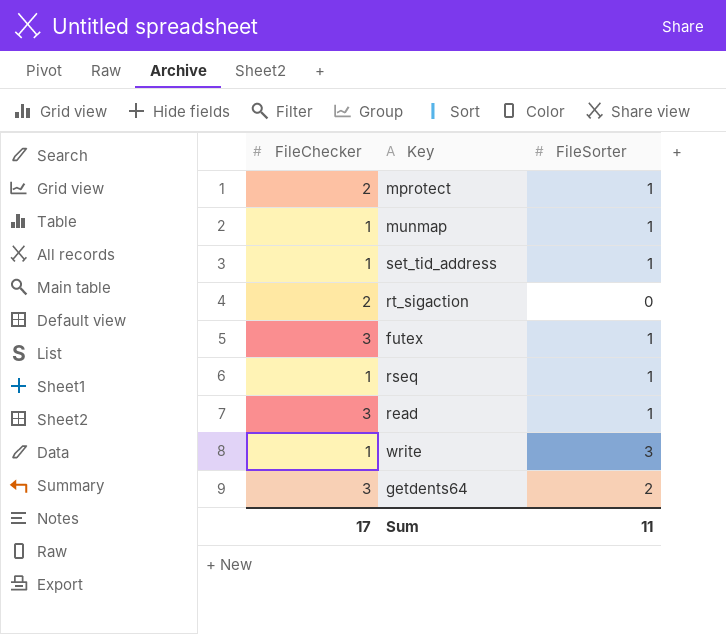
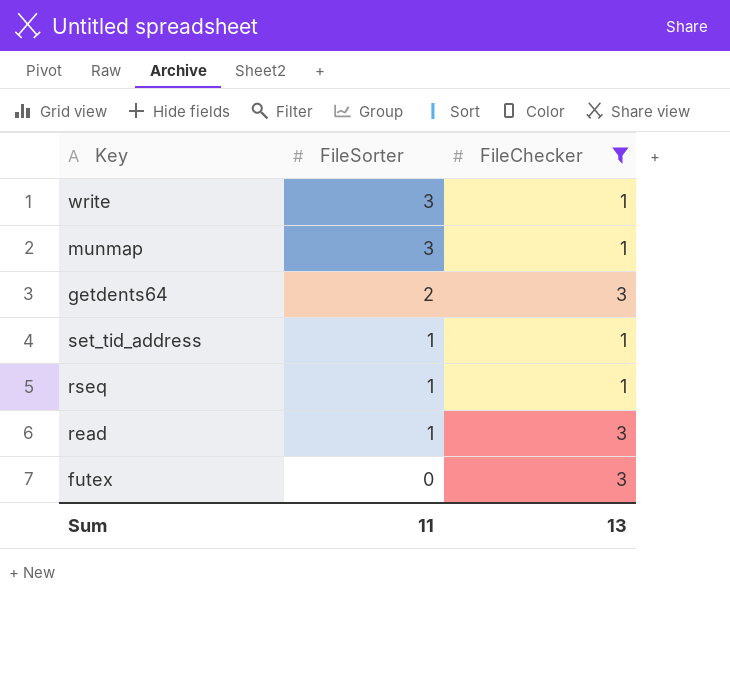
filter: none -> FileChecker != 2
row order: none -> FileSorter descending
column FileChecker | position: 1 -> 3
munmap | FileSorter: 1 -> 3
futex | FileSorter: 1 -> 0
Sum | FileChecker: 17 -> 13

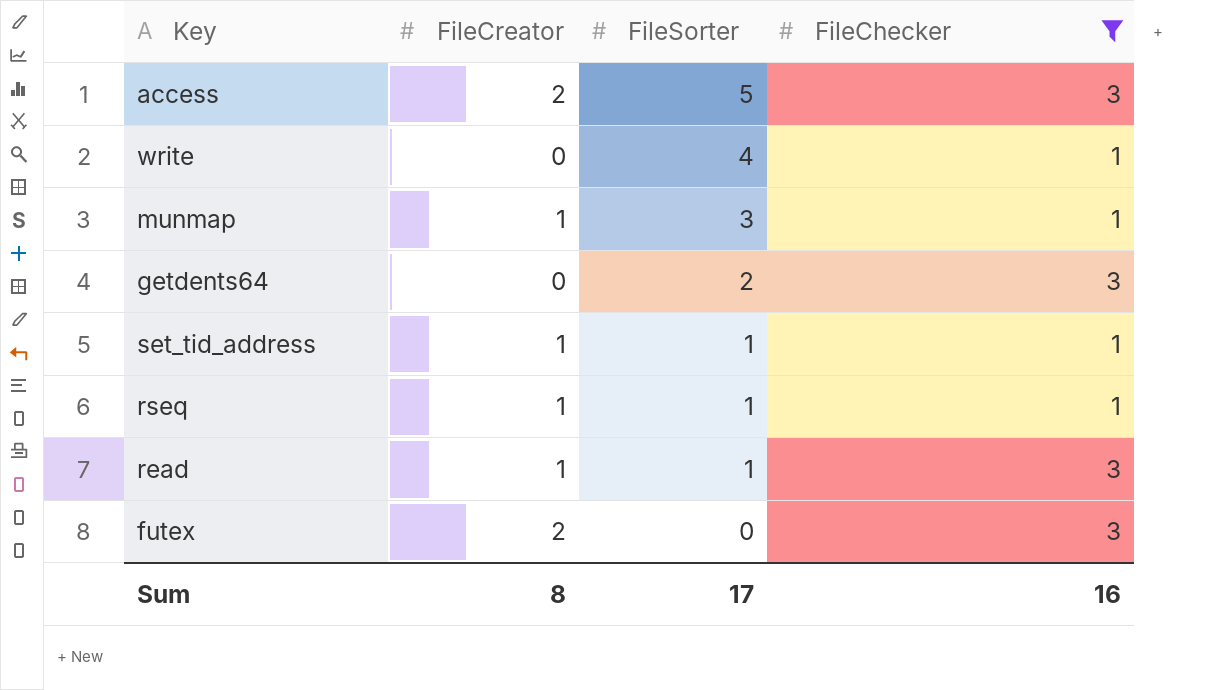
column FileCreator | position: none -> 2
row access: none -> 2 | 5 | 3
write | FileSorter: 3 -> 4
Sum | FileSorter: 11 -> 17
Sum | FileChecker: 13 -> 16

